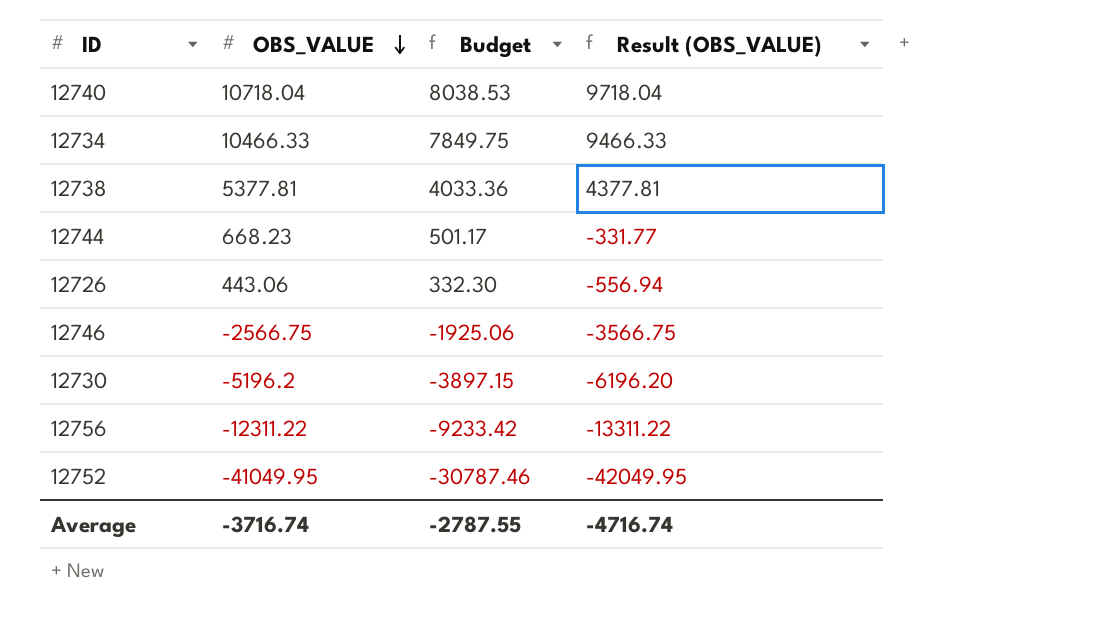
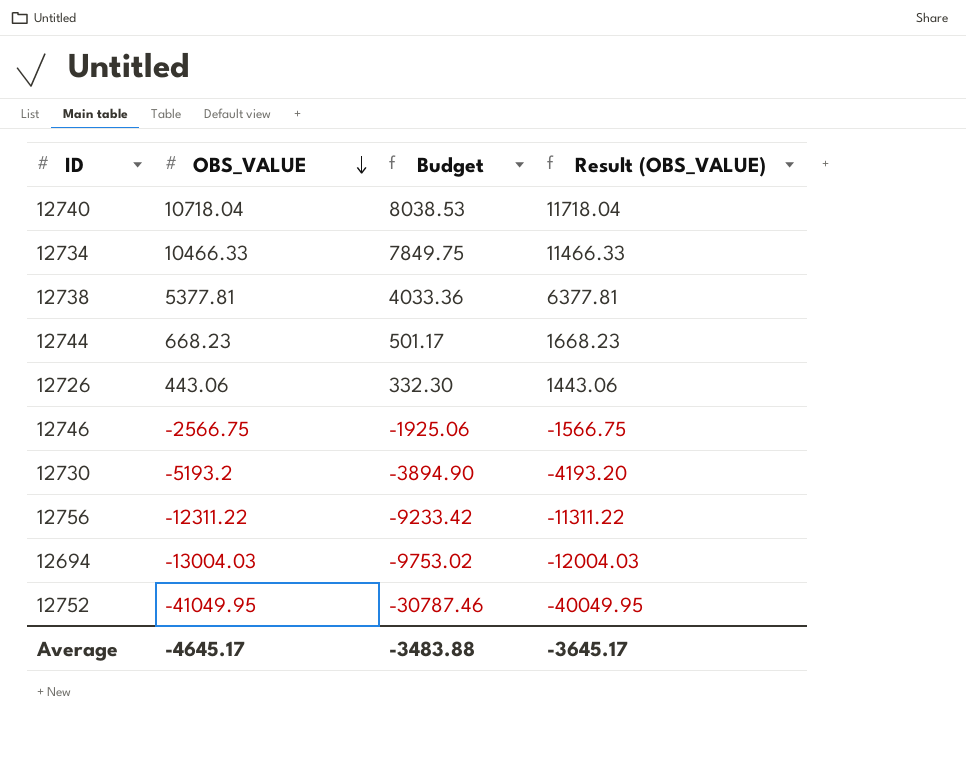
column Result (OBS_VALUE) | formula: [OBS_VALUE] - 1000 -> [OBS_VALUE] + 1000
12730 | OBS_VALUE: -5196.2 -> -5193.2
12730 | Budget: -3897.15 -> -3894.90
row 12694: none -> -13004.03 | -9753.02 | -12004.03
Average | OBS_VALUE: -3716.74 -> -4645.17
Average | Budget: -2787.55 -> -3483.88
Average | Result (OBS_VALUE): -4716.74 -> -3645.17

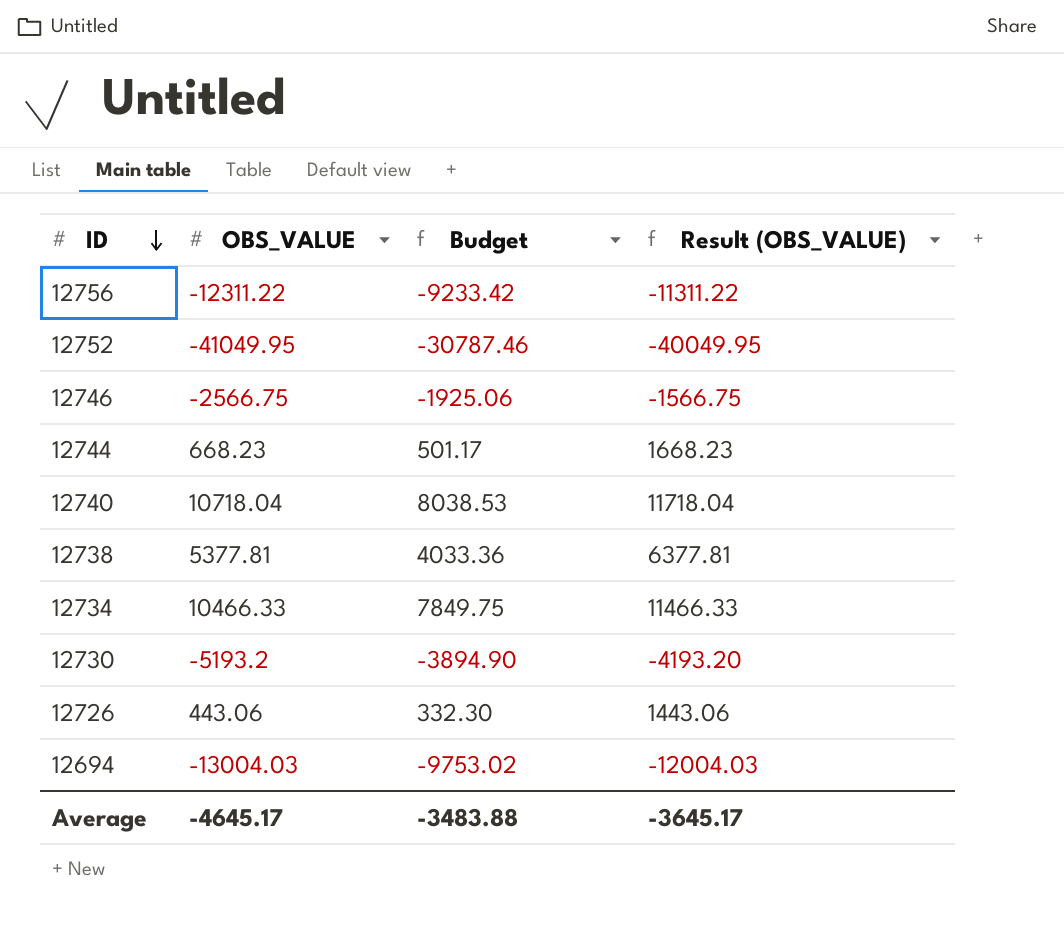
row order: OBS_VALUE descending -> ID descending

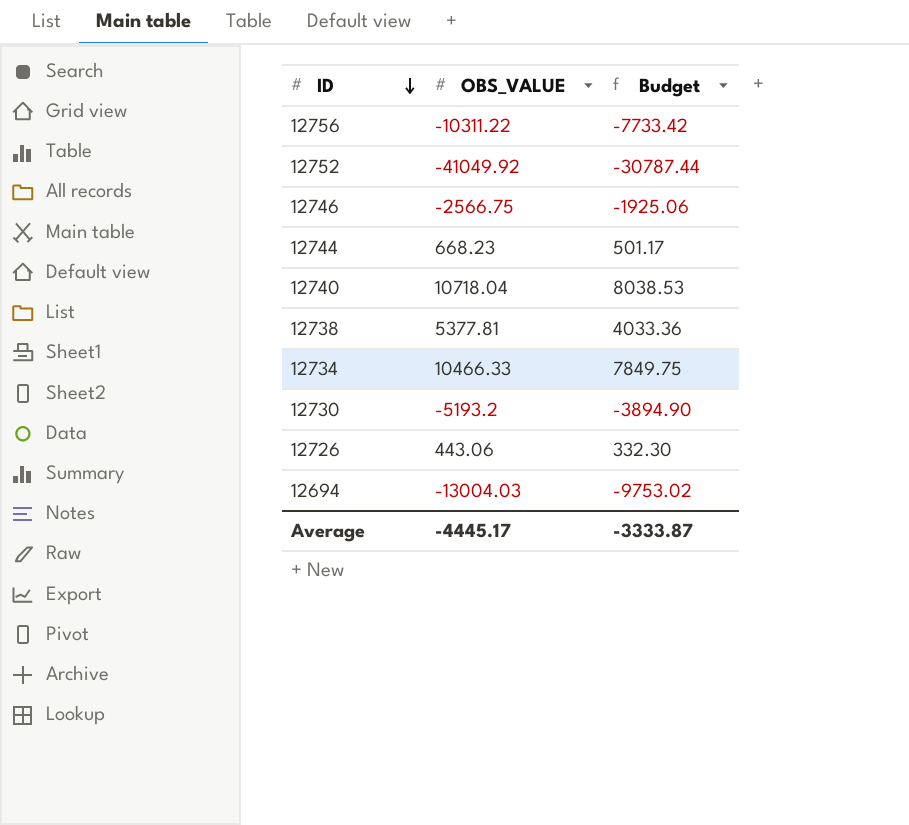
column Result (OBS_VALUE) | formula: [OBS_VALUE] + 1000 -> none
12756 | OBS_VALUE: -12311.22 -> -10311.22
12756 | Budget: -9233.42 -> -7733.42
12752 | OBS_VALUE: -41049.95 -> -41049.92
12752 | Budget: -30787.46 -> -30787.44
Average | OBS_VALUE: -4645.17 -> -4445.17
Average | Budget: -3483.88 -> -3333.87

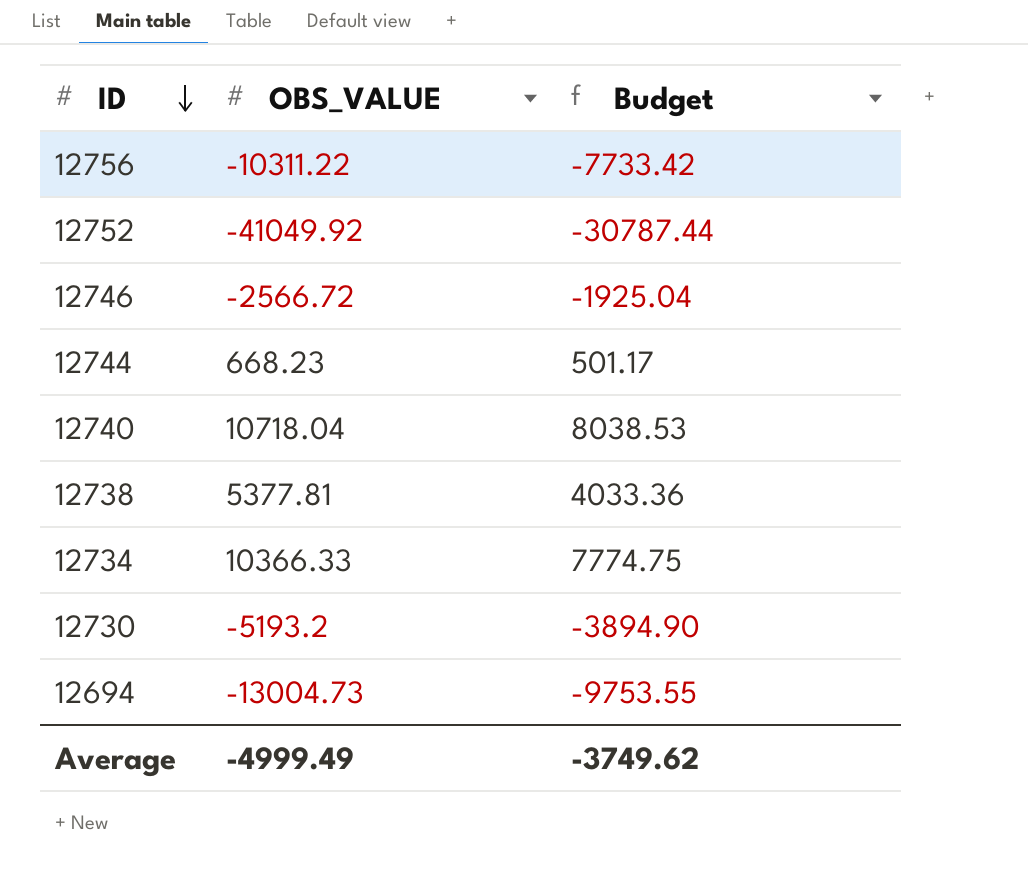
row 12726: 443.06 | 332.30 -> none
12746 | OBS_VALUE: -2566.75 -> -2566.72
12746 | Budget: -1925.06 -> -1925.04
12734 | OBS_VALUE: 10466.33 -> 10366.33
12734 | Budget: 7849.75 -> 7774.75
12694 | OBS_VALUE: -13004.03 -> -13004.73
12694 | Budget: -9753.02 -> -9753.55
Average | OBS_VALUE: -4445.17 -> -4999.49
Average | Budget: -3333.87 -> -3749.62

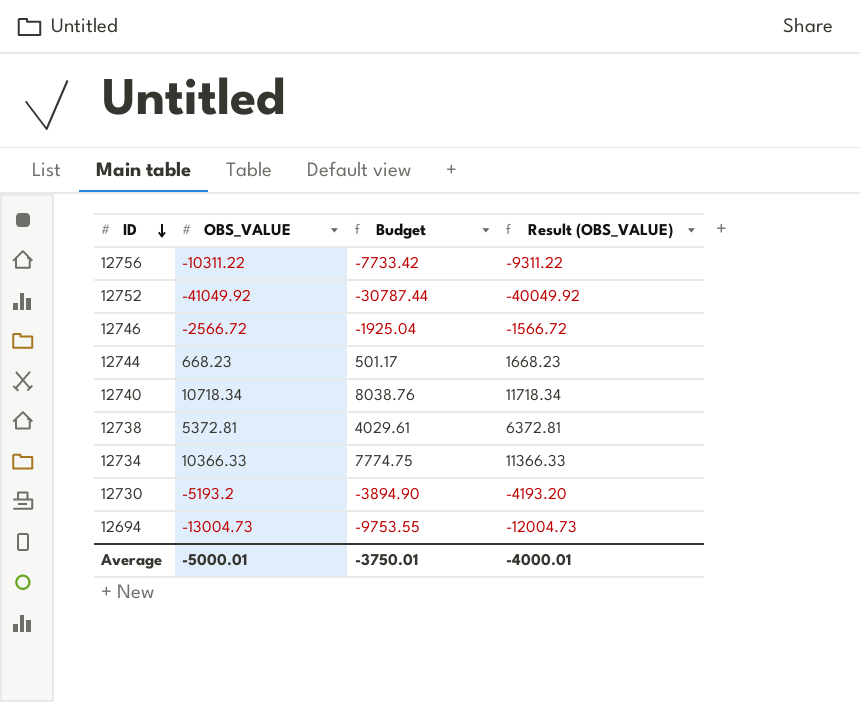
column Result (OBS_VALUE) | formula: none -> [OBS_VALUE] + 1000
12740 | OBS_VALUE: 10718.04 -> 10718.34
12740 | Budget: 8038.53 -> 8038.76
12738 | OBS_VALUE: 5377.81 -> 5372.81
12738 | Budget: 4033.36 -> 4029.61
Average | OBS_VALUE: -4999.49 -> -5000.01
Average | Budget: -3749.62 -> -3750.01

